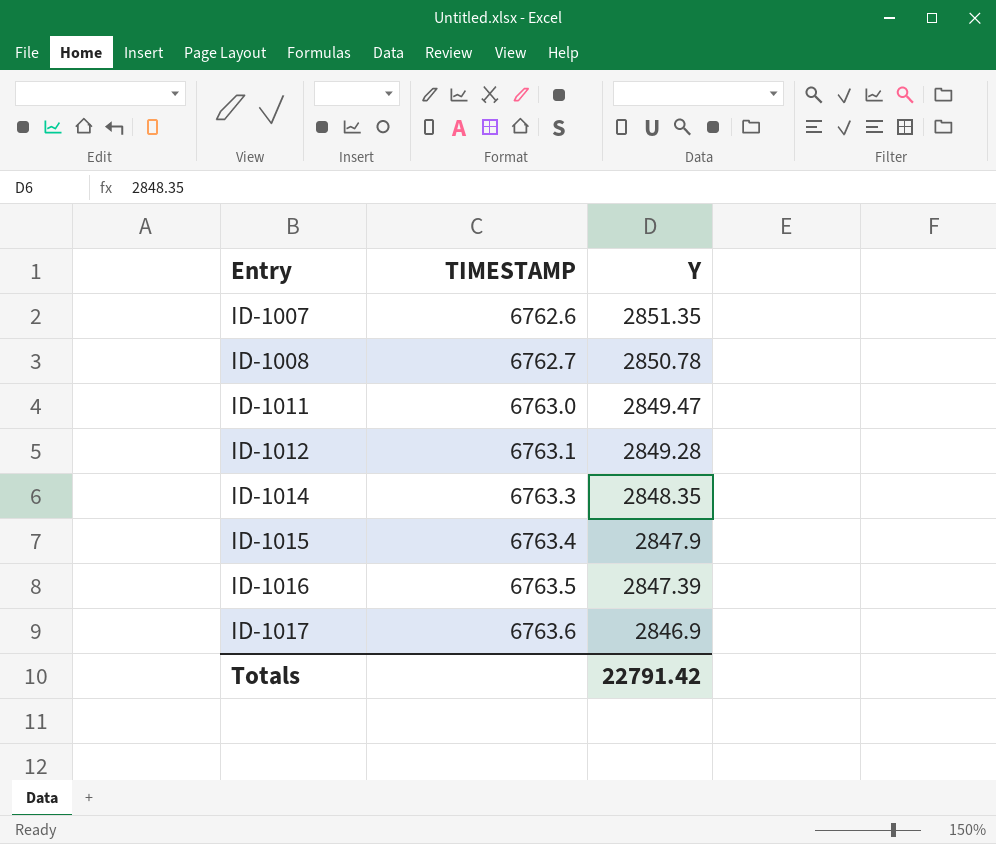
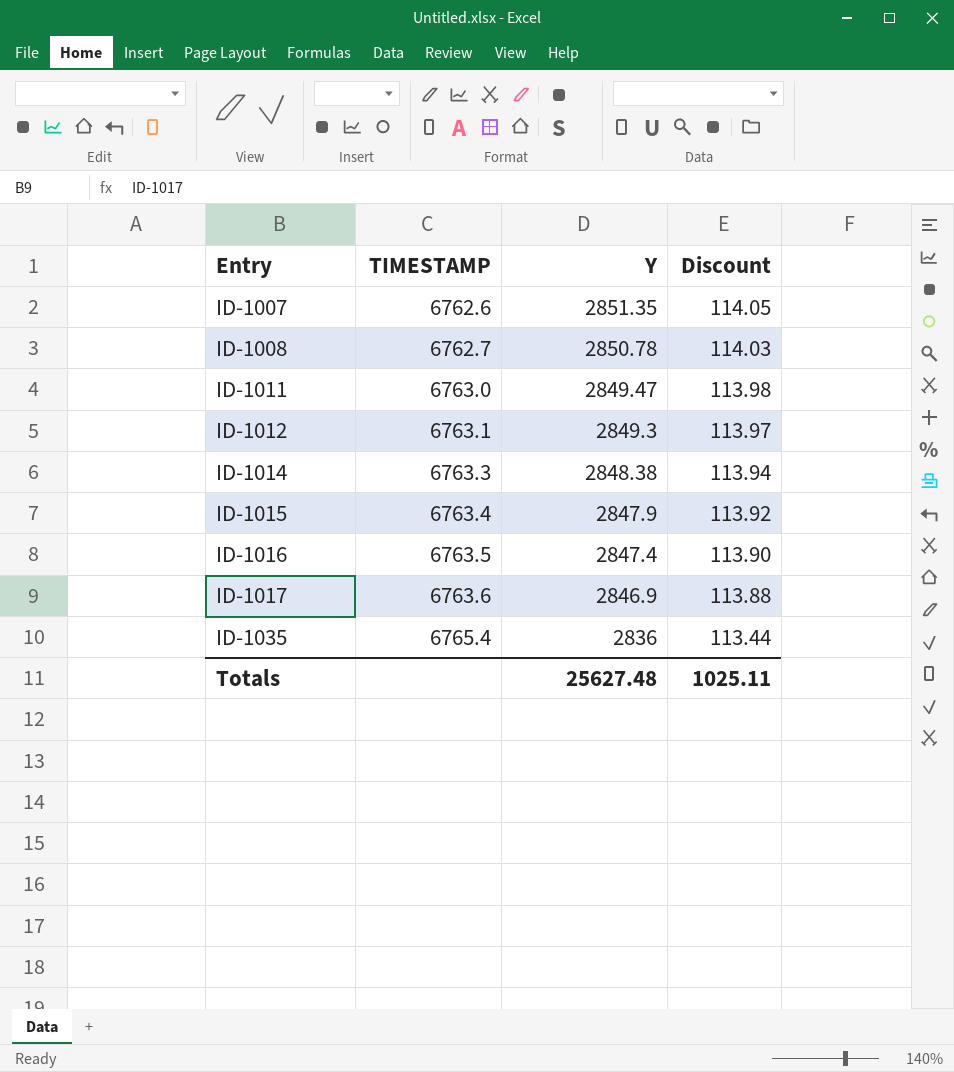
column Discount | formula: none -> [Y] * 0.04
ID-1012 | Y: 2849.28 -> 2849.3
ID-1014 | Y: 2848.35 -> 2848.38
ID-1016 | Y: 2847.39 -> 2847.4
row ID-1035: none -> 6765.4 | 2836 | 113.44
Totals | Y: 22791.42 -> 25627.48

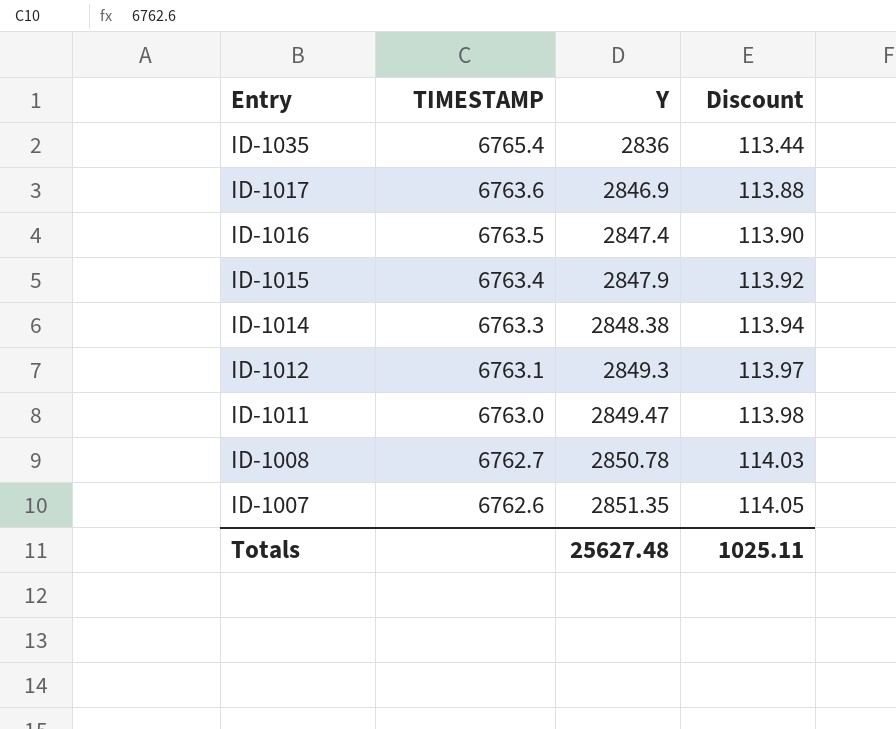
row order: Entry ascending -> Entry descending

